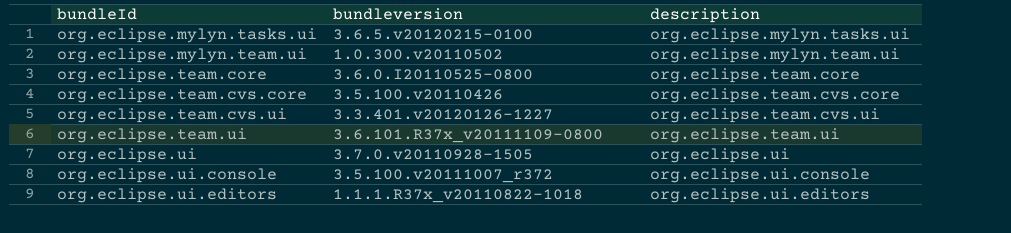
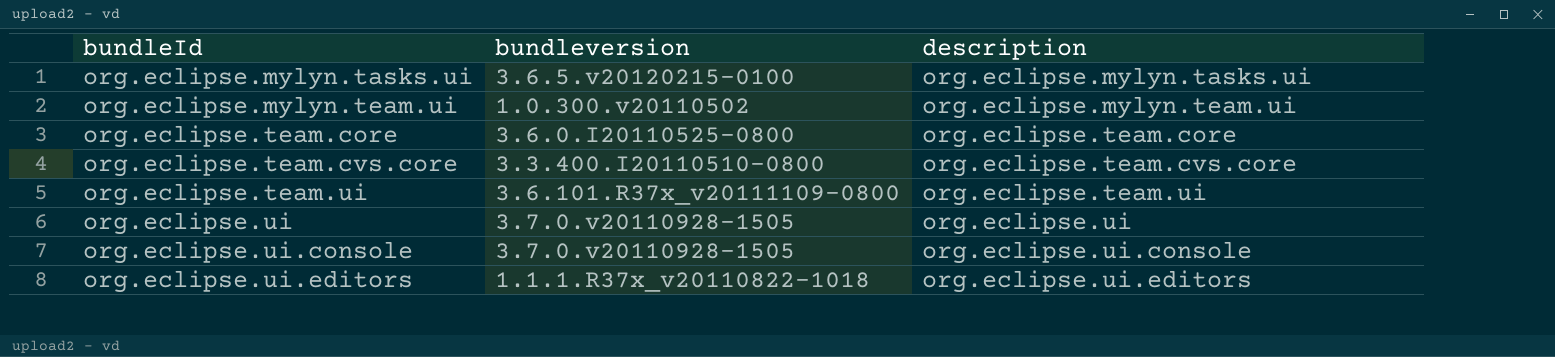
row org.eclipse.team.cvs.ui: 3.3.401.v20120126-1227 | org.eclipse.team.cvs.ui -> none
org.eclipse.team.cvs.core | bundleversion: 3.5.100.v20110426 -> 3.3.400.I20110510-0800
org.eclipse.ui.console | bundleversion: 3.5.100.v20111007_r372 -> 3.7.0.v20110928-1505

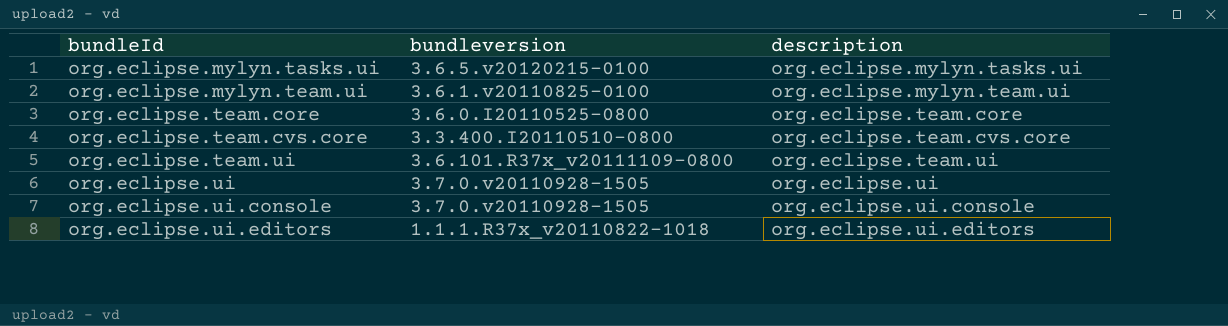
org.eclipse.mylyn.team.ui | bundleversion: 1.0.300.v20110502 -> 3.6.1.v20110825-0100

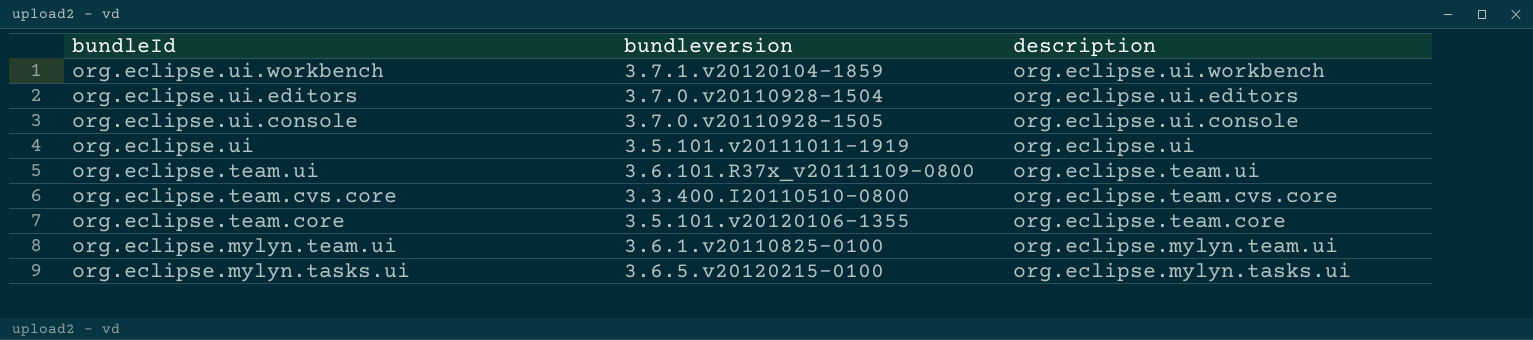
row order: bundleId ascending -> bundleId descending
row org.eclipse.ui.workbench: none -> 3.7.1.v20120104-1859 | org.eclipse.ui.workbench
org.eclipse.ui.editors | bundleversion: 1.1.1.R37x_v20110822-1018 -> 3.7.0.v20110928-1504
org.eclipse.ui | bundleversion: 3.7.0.v20110928-1505 -> 3.5.101.v20111011-1919
org.eclipse.team.core | bundleversion: 3.6.0.I20110525-0800 -> 3.5.101.v20120106-1355

